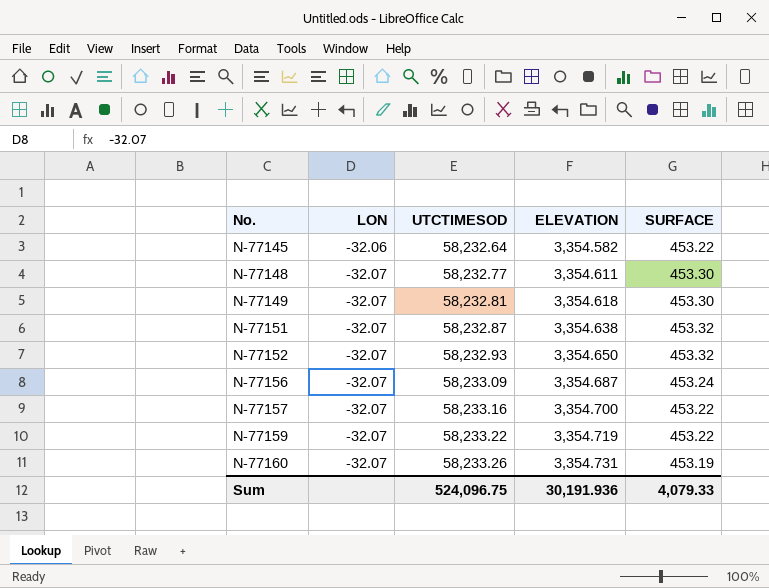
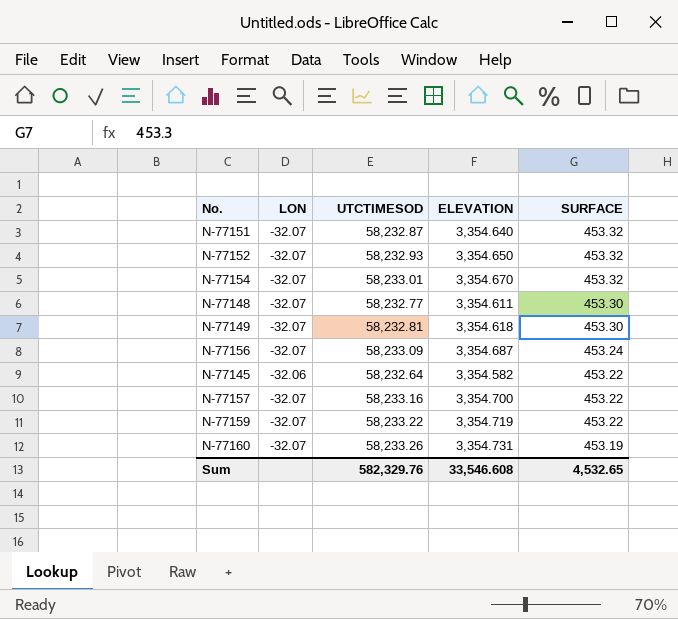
row order: No. ascending -> SURFACE descending
N-77151 | ELEVATION: 3,354.638 -> 3,354.640
row N-77154: none -> -32.07 | 58,233.01 | 3,354.670 | 453.32
Sum | UTCTIMESOD: 524,096.75 -> 582,329.76
Sum | ELEVATION: 30,191.936 -> 33,546.608
Sum | SURFACE: 4,079.33 -> 4,532.65

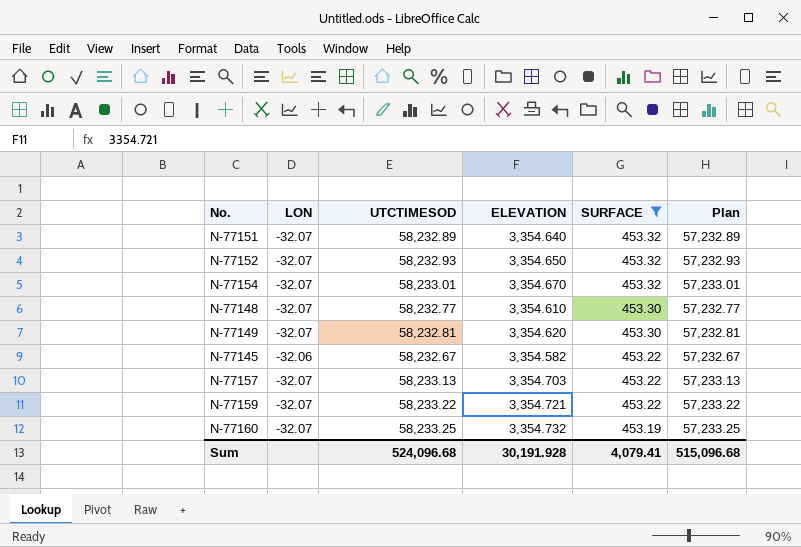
filter: none -> SURFACE != 453.24
column Plan | formula: none -> [UTCTIMESOD] - 1000
N-77151 | UTCTIMESOD: 58,232.87 -> 58,232.89
N-77148 | ELEVATION: 3,354.611 -> 3,354.610
N-77149 | ELEVATION: 3,354.618 -> 3,354.620
N-77145 | UTCTIMESOD: 58,232.64 -> 58,232.67
N-77157 | UTCTIMESOD: 58,233.16 -> 58,233.13
N-77157 | ELEVATION: 3,354.700 -> 3,354.703
N-77159 | ELEVATION: 3,354.719 -> 3,354.721
N-77160 | UTCTIMESOD: 58,233.26 -> 58,233.25
N-77160 | ELEVATION: 3,354.731 -> 3,354.732
Sum | UTCTIMESOD: 582,329.76 -> 524,096.68
Sum | ELEVATION: 33,546.608 -> 30,191.928
Sum | SURFACE: 4,532.65 -> 4,079.41

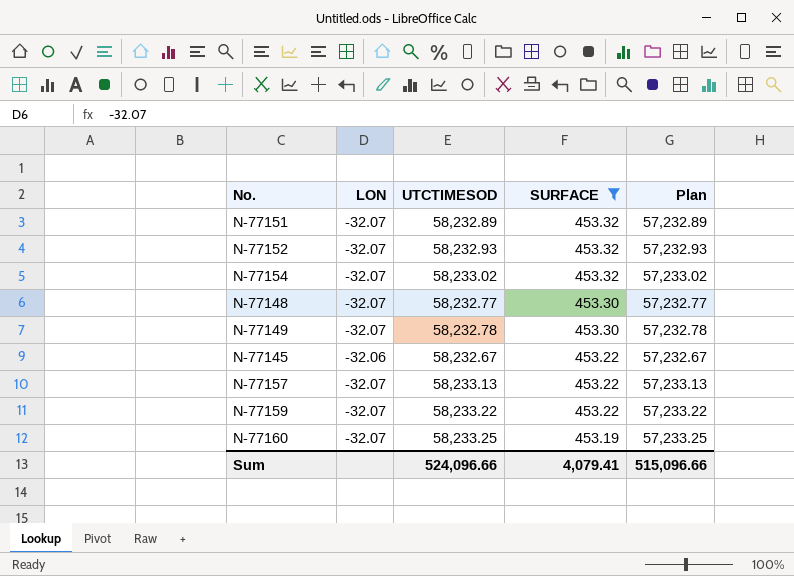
column ELEVATION | position: 4 -> none
N-77154 | UTCTIMESOD: 58,233.01 -> 58,233.02
N-77154 | Plan: 57,233.01 -> 57,233.02
N-77149 | UTCTIMESOD: 58,232.81 -> 58,232.78
N-77149 | Plan: 57,232.81 -> 57,232.78
Sum | UTCTIMESOD: 524,096.68 -> 524,096.66
Sum | Plan: 515,096.68 -> 515,096.66

